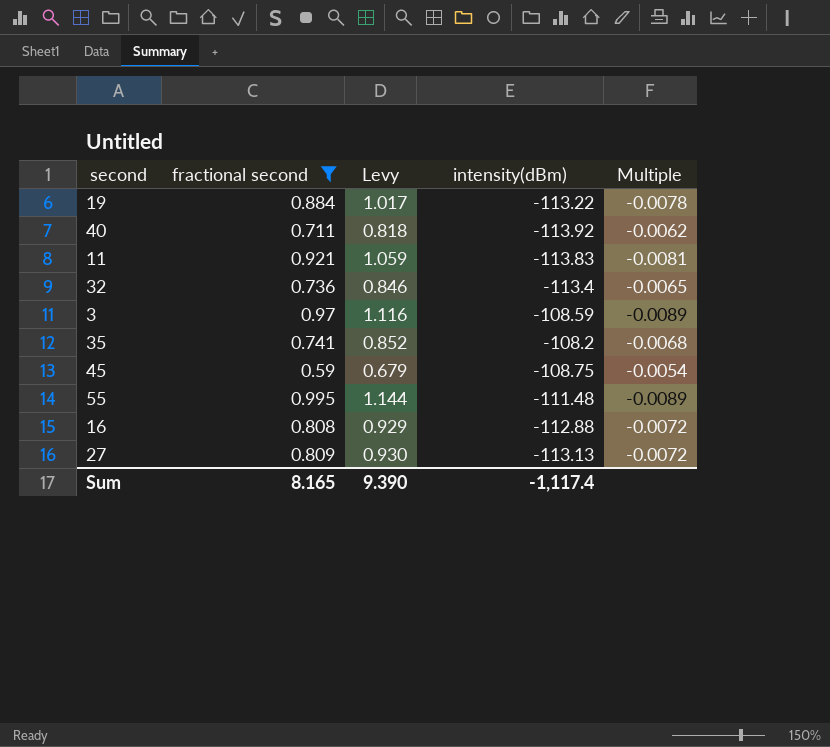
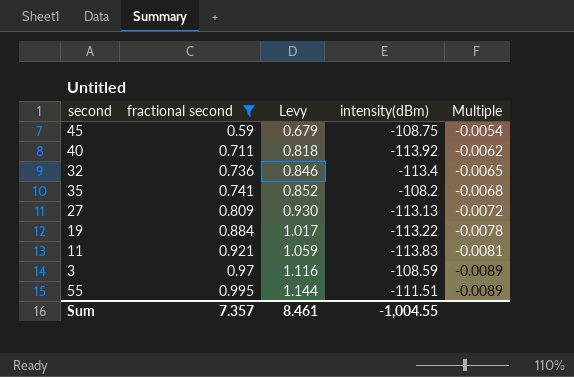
row order: none -> fractional second ascending
row 16: 0.808 | 0.929 | -112.88 | -0.0072 -> none
55 | intensity(dBm): -111.48 -> -111.51
Sum | fractional second: 8.165 -> 7.357
Sum | Levy: 9.390 -> 8.461
Sum | intensity(dBm): -1,117.4 -> -1,004.55

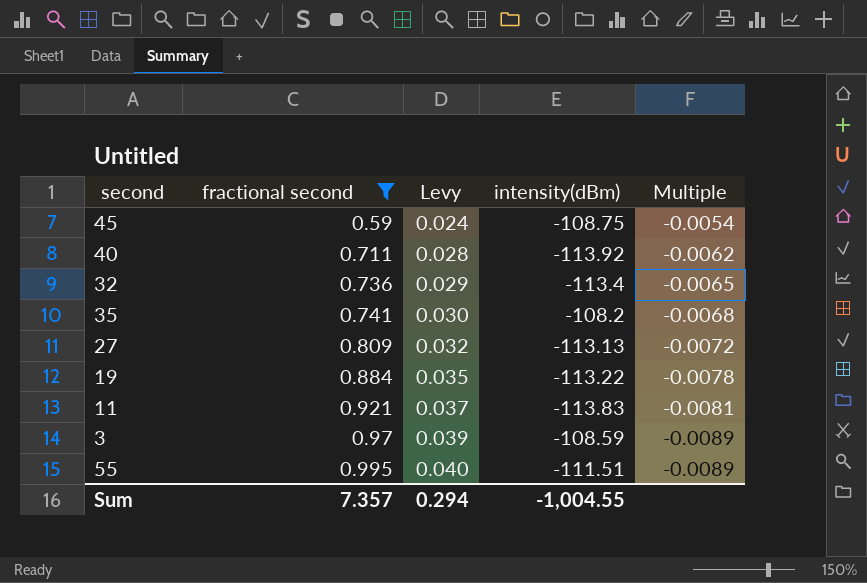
column Levy | formula: [fractional second] * 1.15 -> [fractional second] * 0.04
Sum | Levy: 8.461 -> 0.294

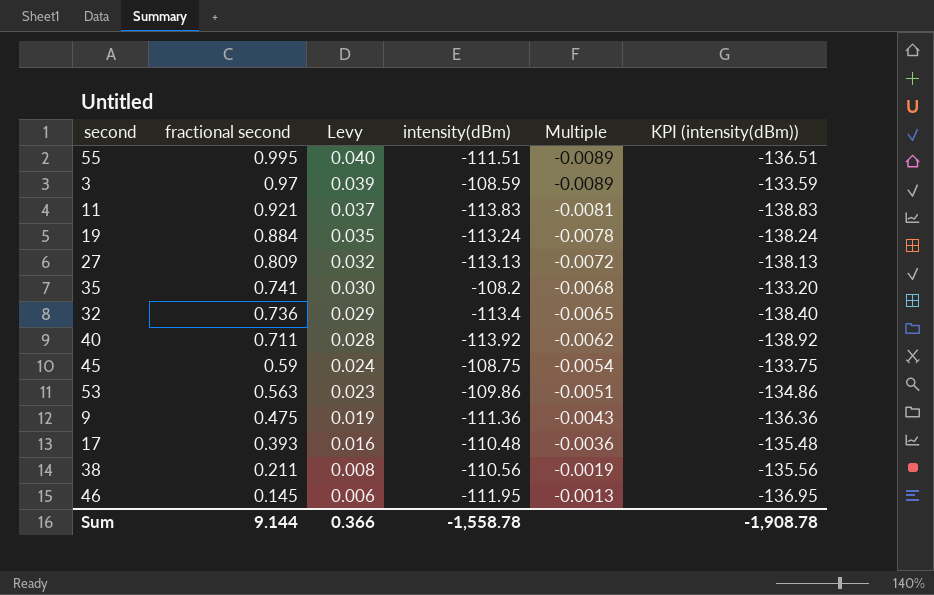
filter: fractional second >= 0.59 -> none
row order: fractional second ascending -> fractional second descending
column KPI (intensity(dBm)) | formula: none -> [intensity(dBm)] - 25
19 | intensity(dBm): -113.22 -> -113.24
Sum | fractional second: 7.357 -> 9.144
Sum | Levy: 0.294 -> 0.366
Sum | intensity(dBm): -1,004.55 -> -1,558.78

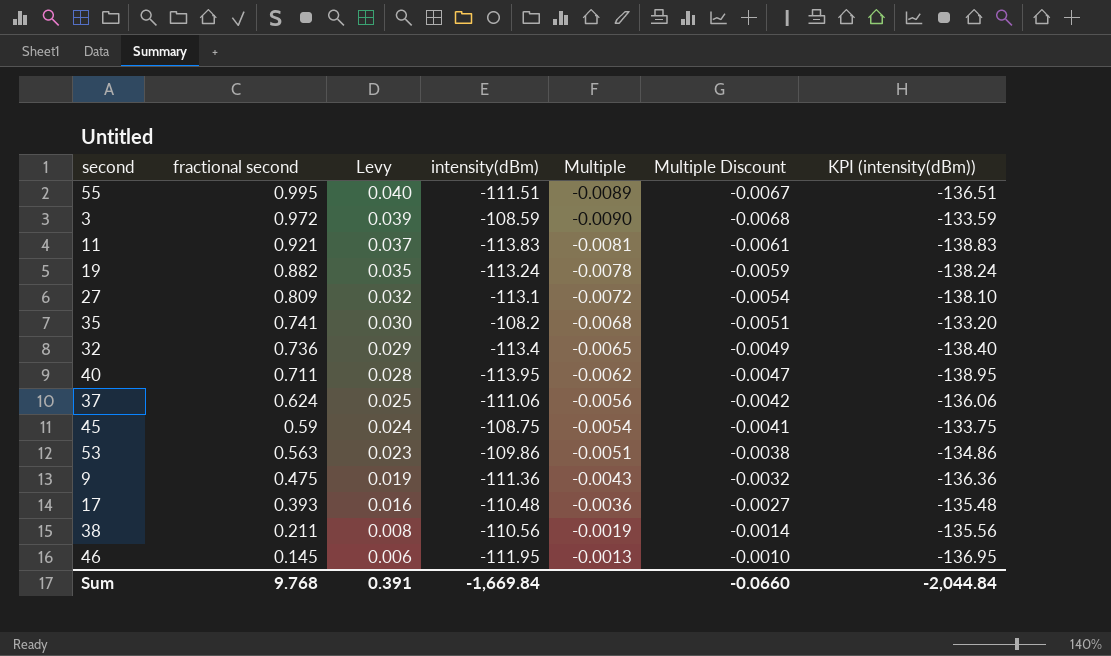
column Multiple Discount | formula: none -> [Multiple] * 0.75
3 | fractional second: 0.97 -> 0.972
3 | Multiple: -0.0089 -> -0.0090
19 | fractional second: 0.884 -> 0.882
27 | intensity(dBm): -113.13 -> -113.1
27 | KPI (intensity(dBm)): -138.13 -> -138.10
40 | intensity(dBm): -113.92 -> -113.95
40 | KPI (intensity(dBm)): -138.92 -> -138.95
row 37: none -> 0.624 | 0.025 | -111.06 | -0.0056 | -0.0042 | -136.06
Sum | fractional second: 9.144 -> 9.768
Sum | Levy: 0.366 -> 0.391
Sum | intensity(dBm): -1,558.78 -> -1,669.84
Sum | KPI (intensity(dBm)): -1,908.78 -> -2,044.84

